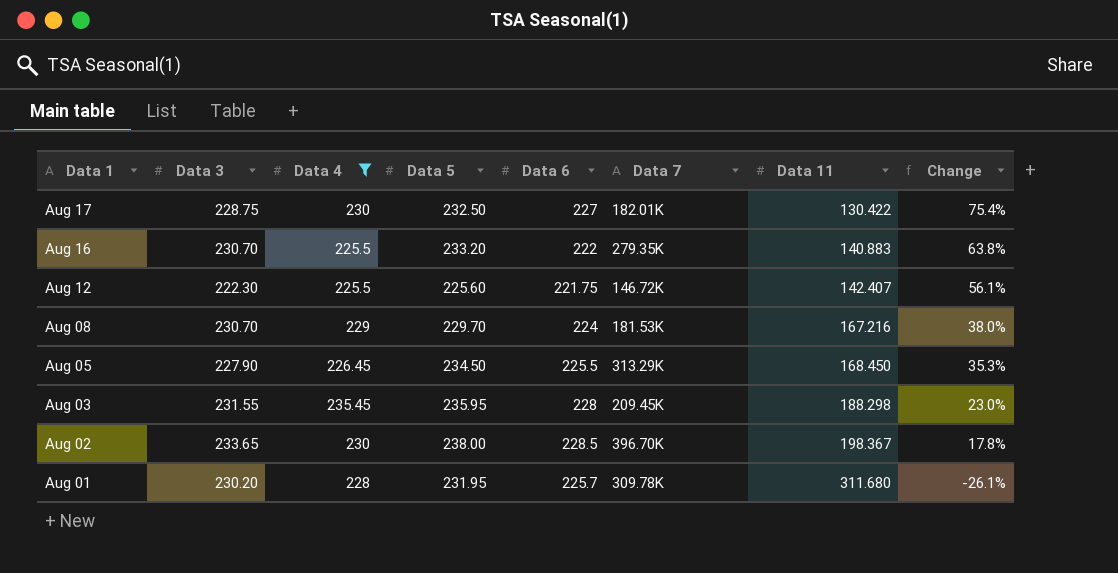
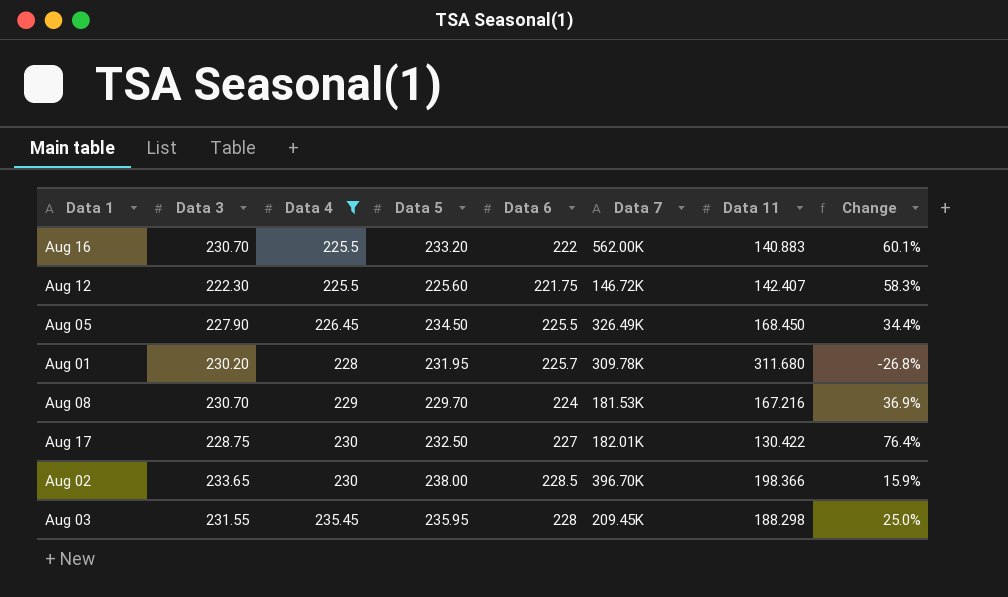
row order: Data 1 descending -> Data 4 ascending
column Change | formula: ([Data 3] - [Data 11]) / [Data 11] -> ([Data 4] - [Data 11]) / [Data 11]
Aug 16 | Data 7: 279.35K -> 562.00K
Aug 05 | Data 7: 313.29K -> 326.49K
Aug 02 | Data 11: 198.367 -> 198.366

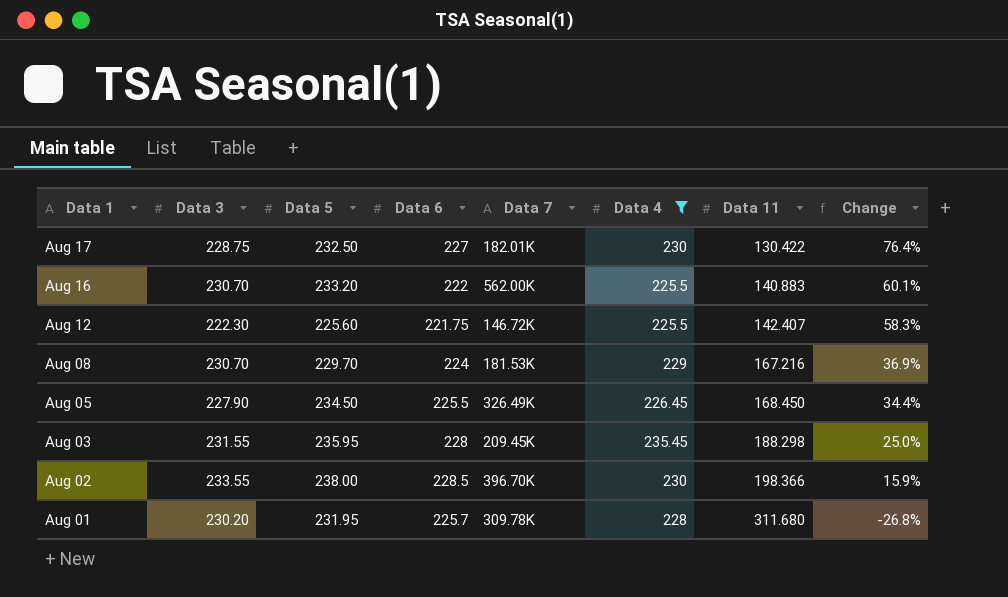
row order: Data 4 ascending -> Data 1 descending
column Data 4 | position: 3 -> 6
Aug 02 | Data 3: 233.65 -> 233.55

